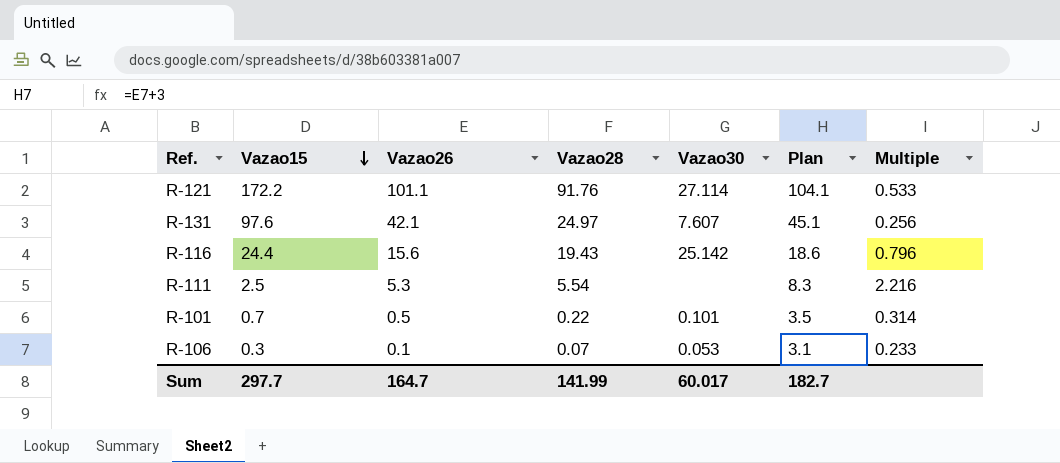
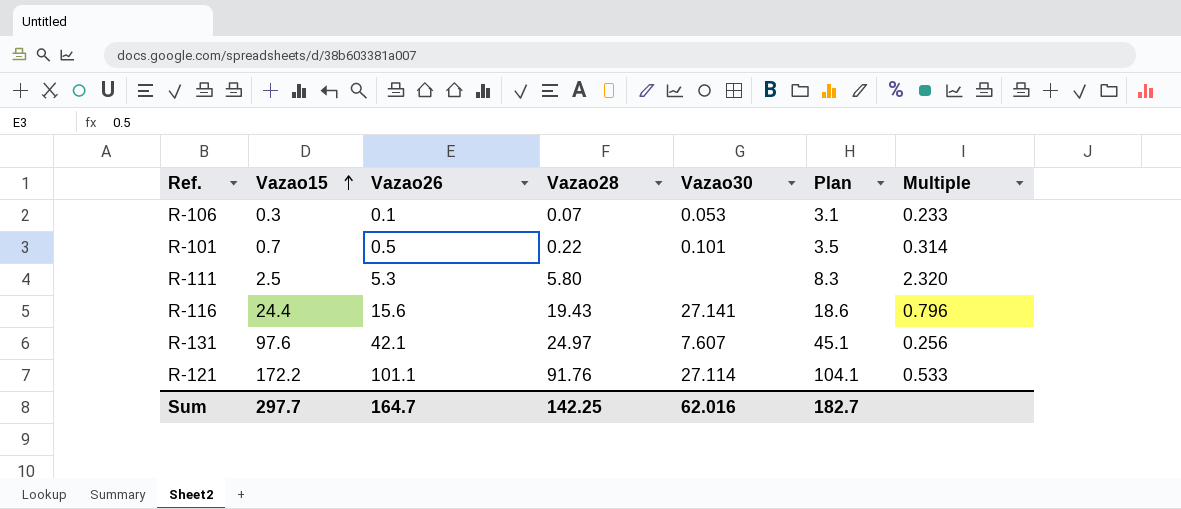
row order: Vazao15 descending -> Vazao15 ascending
R-111 | Vazao28: 5.54 -> 5.80
R-111 | Multiple: 2.216 -> 2.320
R-116 | Vazao30: 25.142 -> 27.141
Sum | Vazao28: 141.99 -> 142.25
Sum | Vazao30: 60.017 -> 62.016

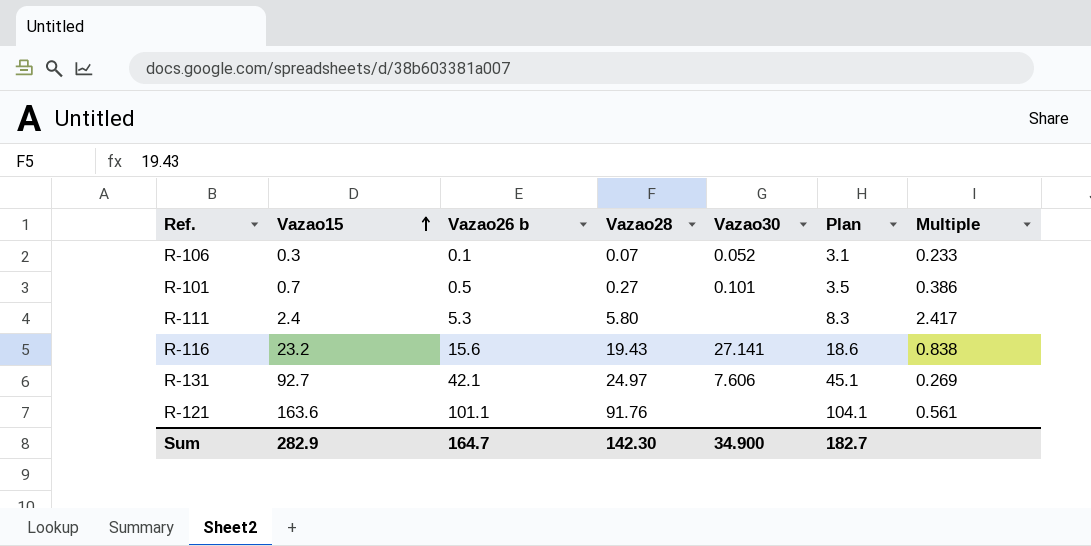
column name: Vazao26 -> Vazao26 b
R-106 | Vazao30: 0.053 -> 0.052
R-101 | Vazao28: 0.22 -> 0.27
R-101 | Multiple: 0.314 -> 0.386
R-111 | Vazao15: 2.5 -> 2.4
R-111 | Multiple: 2.320 -> 2.417
R-116 | Vazao15: 24.4 -> 23.2
R-116 | Multiple: 0.796 -> 0.838
R-131 | Vazao15: 97.6 -> 92.7
R-131 | Vazao30: 7.607 -> 7.606
R-131 | Multiple: 0.256 -> 0.269
R-121 | Vazao15: 172.2 -> 163.6
R-121 | Vazao30: 27.114 -> none
R-121 | Multiple: 0.533 -> 0.561
Sum | Vazao15: 297.7 -> 282.9
Sum | Vazao28: 142.25 -> 142.30
Sum | Vazao30: 62.016 -> 34.900

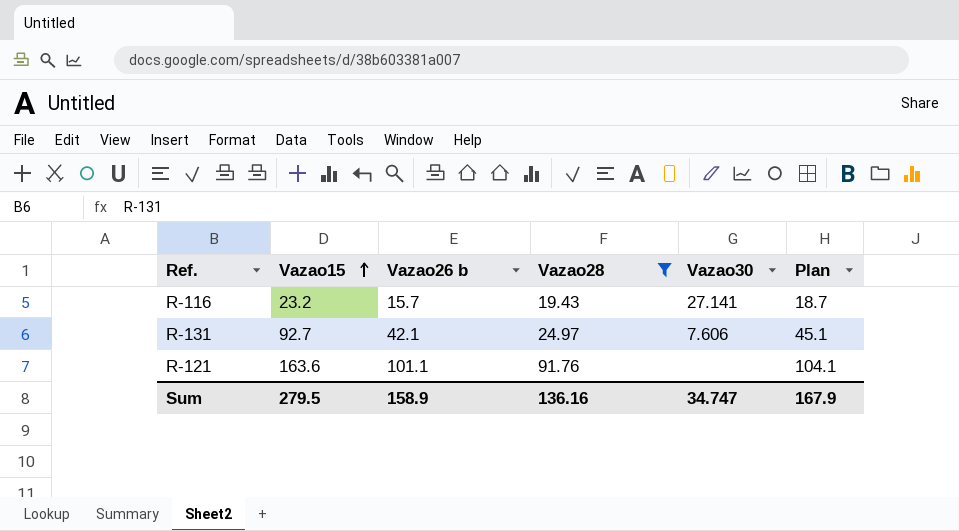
filter: none -> Vazao28 >= 19.43
column Multiple | formula: [Vazao28] / [Vazao15] -> none
R-116 | Vazao26 b: 15.6 -> 15.7
R-116 | Plan: 18.6 -> 18.7
Sum | Vazao15: 282.9 -> 279.5
Sum | Vazao26 b: 164.7 -> 158.9
Sum | Vazao28: 142.30 -> 136.16
Sum | Vazao30: 34.900 -> 34.747
Sum | Plan: 182.7 -> 167.9

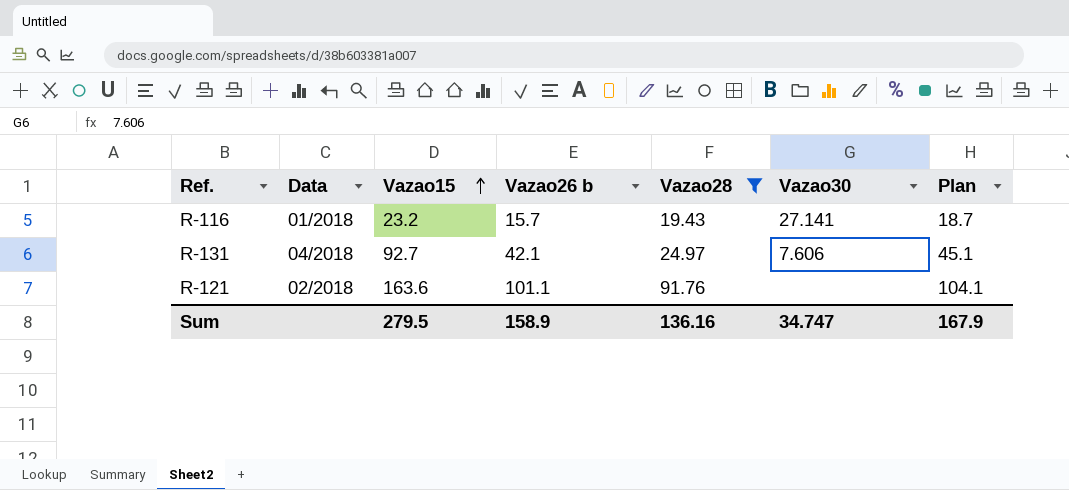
column Data | position: none -> 2

